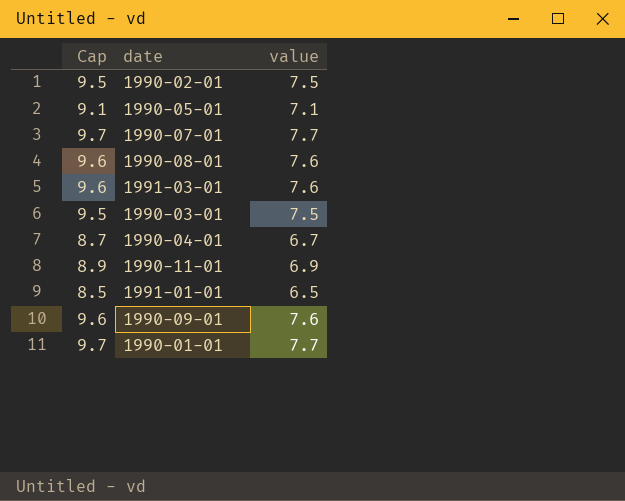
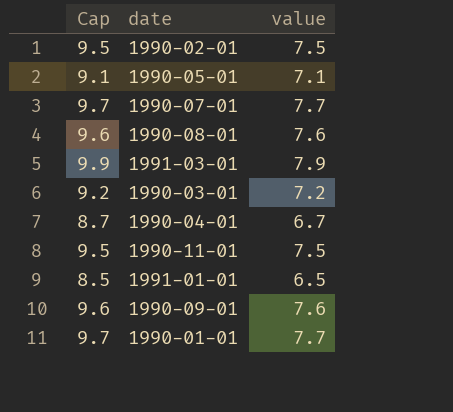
1991-03-01 | Cap: 9.6 -> 9.9
1991-03-01 | value: 7.6 -> 7.9
1990-03-01 | Cap: 9.5 -> 9.2
1990-03-01 | value: 7.5 -> 7.2
1990-11-01 | Cap: 8.9 -> 9.5
1990-11-01 | value: 6.9 -> 7.5

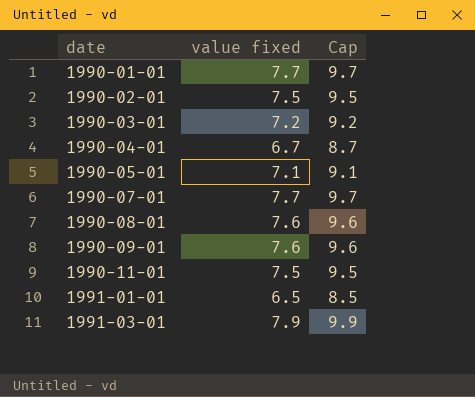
row order: none -> date ascending
column name: value -> value fixed
column Cap | position: 1 -> 3

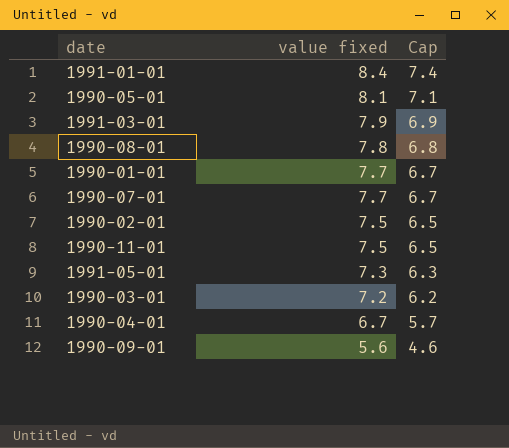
row order: date ascending -> value fixed descending
column Cap | formula: [value fixed] + 2 -> [value fixed] - 1
1991-01-01 | value fixed: 6.5 -> 8.4
1990-05-01 | value fixed: 7.1 -> 8.1
1990-08-01 | value fixed: 7.6 -> 7.8
row 1991-05-01: none -> 7.3 | 6.3
1990-09-01 | value fixed: 7.6 -> 5.6

